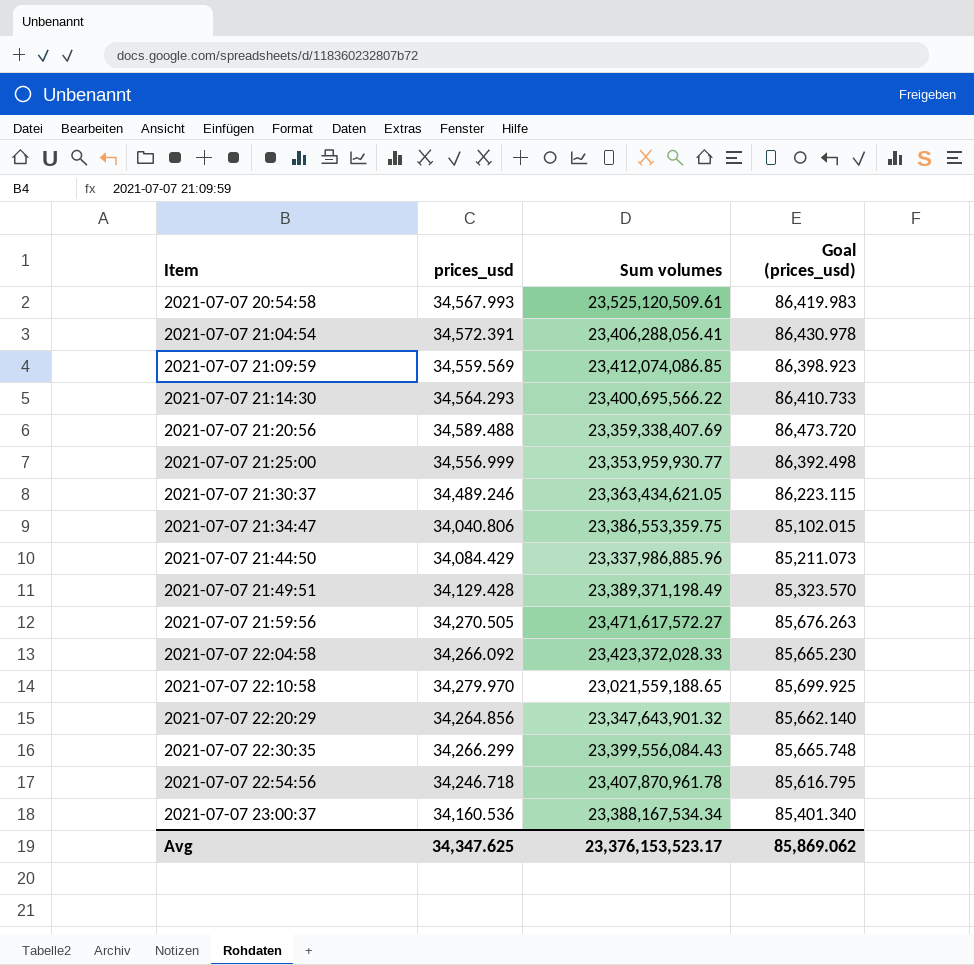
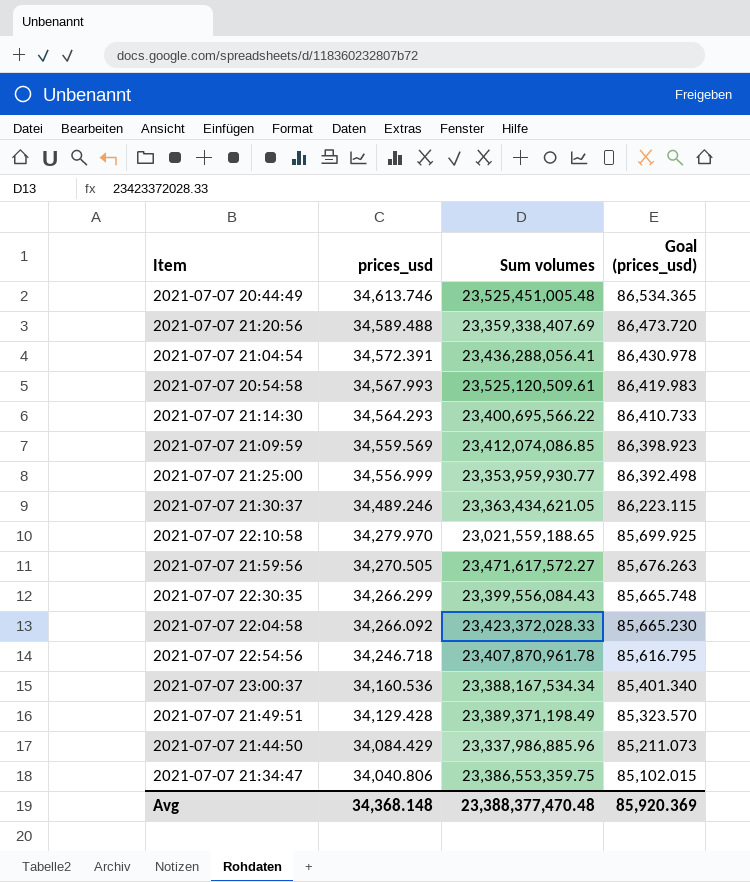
row order: Item ascending -> prices_usd descending
row 2021-07-07 22:20:29: 34,264.856 | 23,347,643,901.32 | 85,662.140 -> none
row 2021-07-07 20:44:49: none -> 34,613.746 | 23,525,451,005.48 | 86,534.365
2021-07-07 21:04:54 | Sum volumes: 23,406,288,056.41 -> 23,436,288,056.41
Avg | prices_usd: 34,347.625 -> 34,368.148
Avg | Sum volumes: 23,376,153,523.17 -> 23,388,377,470.48
Avg | Goal (prices_usd): 85,869.062 -> 85,920.369

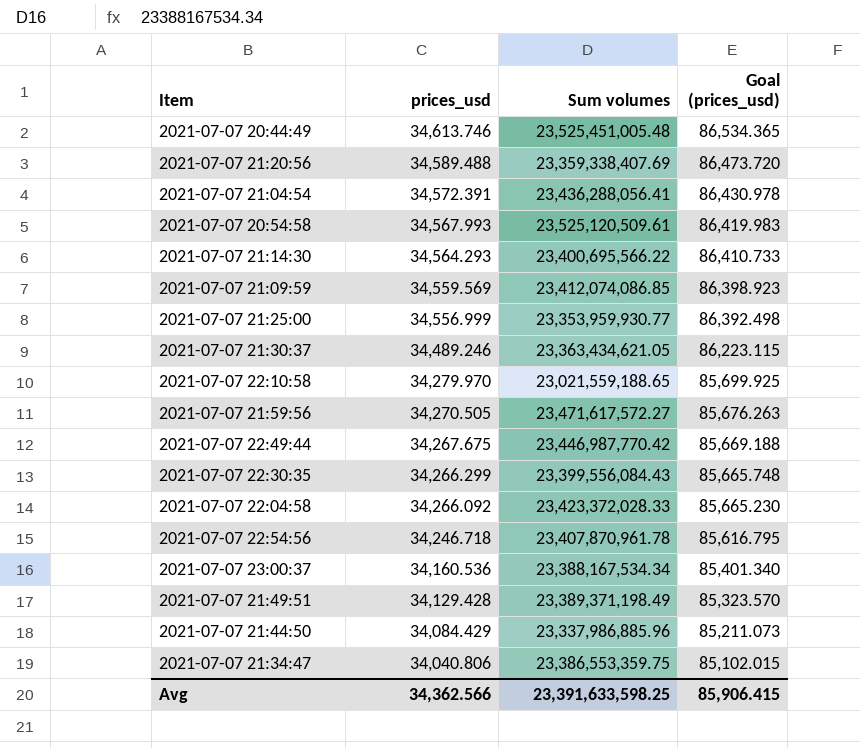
row 2021-07-07 22:49:44: none -> 34,267.675 | 23,446,987,770.42 | 85,669.188
Avg | prices_usd: 34,368.148 -> 34,362.566
Avg | Sum volumes: 23,388,377,470.48 -> 23,391,633,598.25
Avg | Goal (prices_usd): 85,920.369 -> 85,906.415

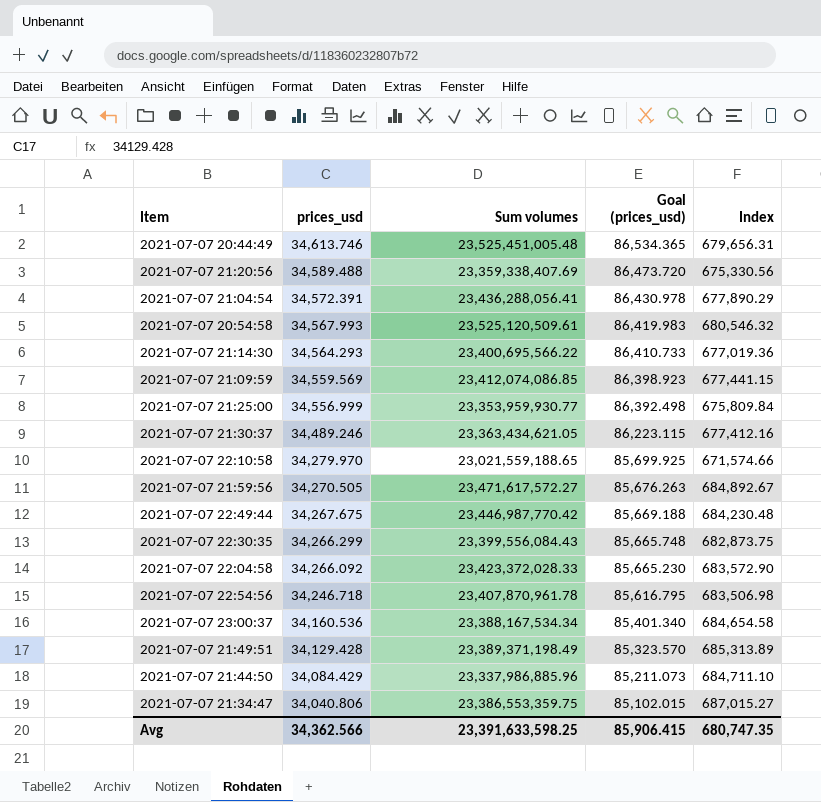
column Index | formula: none -> [Sum volumes] / [prices_usd]

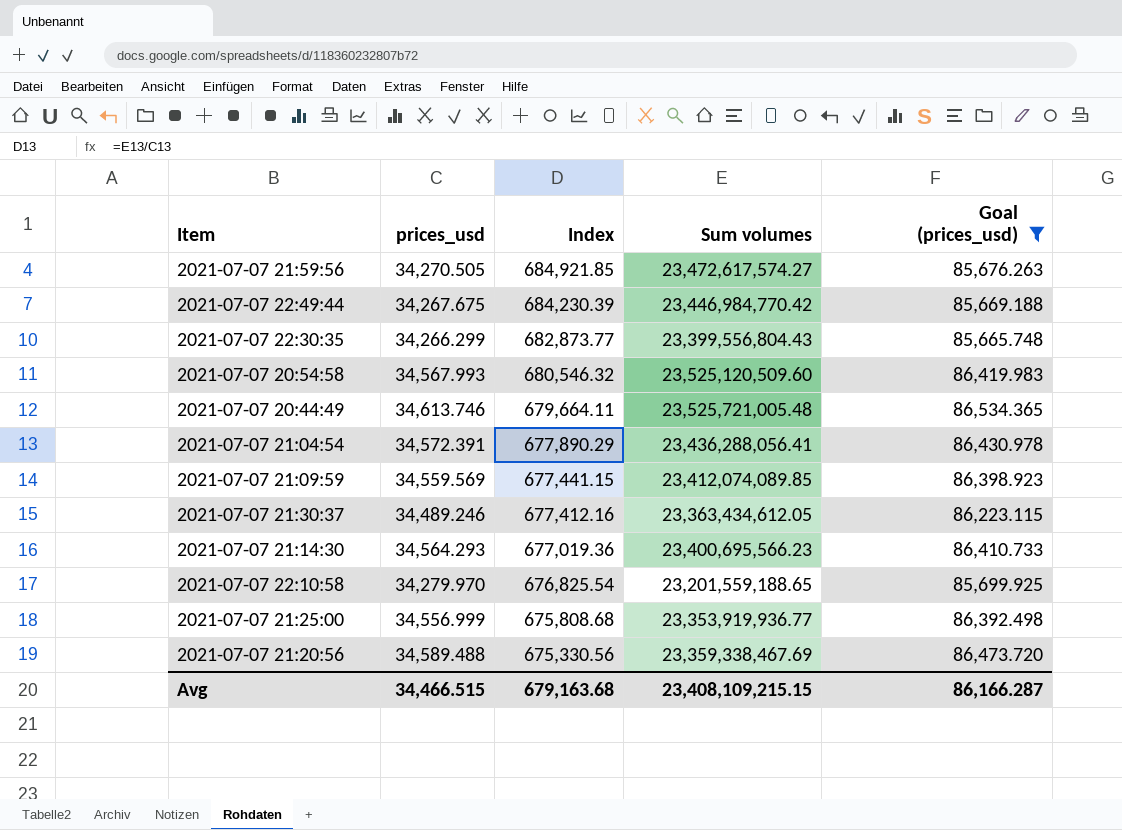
filter: none -> Goal (prices_usd) >= 85,665.748
row order: prices_usd descending -> Index descending
column Index | position: 5 -> 3
2021-07-07 21:59:56 | Index: 684,892.67 -> 684,921.85
2021-07-07 21:59:56 | Sum volumes: 23,471,617,572.27 -> 23,472,617,574.27
2021-07-07 22:49:44 | Index: 684,230.48 -> 684,230.39
2021-07-07 22:49:44 | Sum volumes: 23,446,987,770.42 -> 23,446,984,770.42
2021-07-07 22:30:35 | Index: 682,873.75 -> 682,873.77
2021-07-07 22:30:35 | Sum volumes: 23,399,556,084.43 -> 23,399,556,804.43
2021-07-07 20:54:58 | Sum volumes: 23,525,120,509.61 -> 23,525,120,509.60
2021-07-07 20:44:49 | Index: 679,656.31 -> 679,664.11
2021-07-07 20:44:49 | Sum volumes: 23,525,451,005.48 -> 23,525,721,005.48
2021-07-07 21:09:59 | Sum volumes: 23,412,074,086.85 -> 23,412,074,089.85
2021-07-07 21:30:37 | Sum volumes: 23,363,434,621.05 -> 23,363,434,612.05
2021-07-07 21:14:30 | Sum volumes: 23,400,695,566.22 -> 23,400,695,566.23
2021-07-07 22:10:58 | Index: 671,574.66 -> 676,825.54
2021-07-07 22:10:58 | Sum volumes: 23,021,559,188.65 -> 23,201,559,188.65
2021-07-07 21:25:00 | Index: 675,809.84 -> 675,808.68
2021-07-07 21:25:00 | Sum volumes: 23,353,959,930.77 -> 23,353,919,936.77
2021-07-07 21:20:56 | Sum volumes: 23,359,338,407.69 -> 23,359,338,467.69
Avg | prices_usd: 34,362.566 -> 34,466.515
Avg | Index: 680,747.35 -> 679,163.68
Avg | Sum volumes: 23,391,633,598.25 -> 23,408,109,215.15
Avg | Goal (prices_usd): 85,906.415 -> 86,166.287

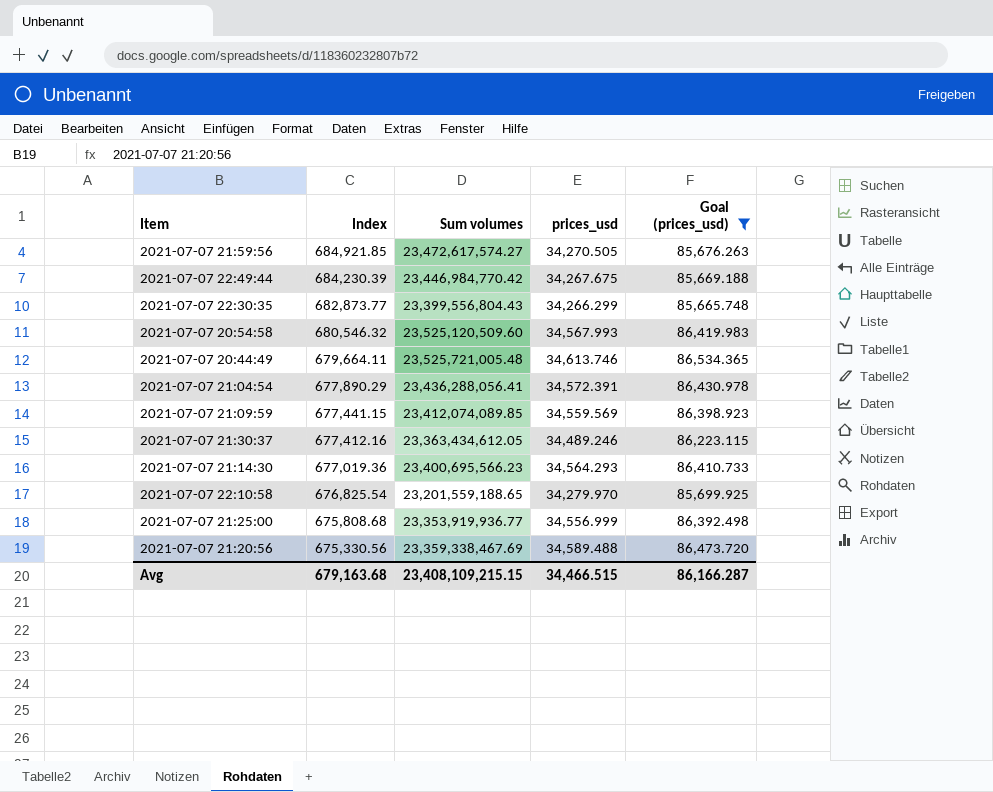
column prices_usd | position: 2 -> 4

